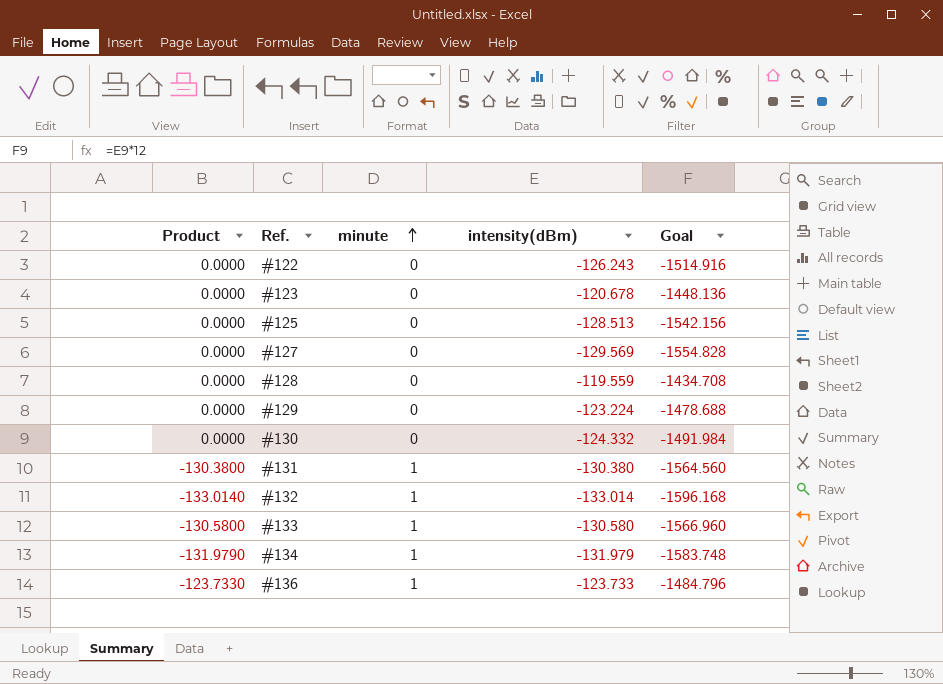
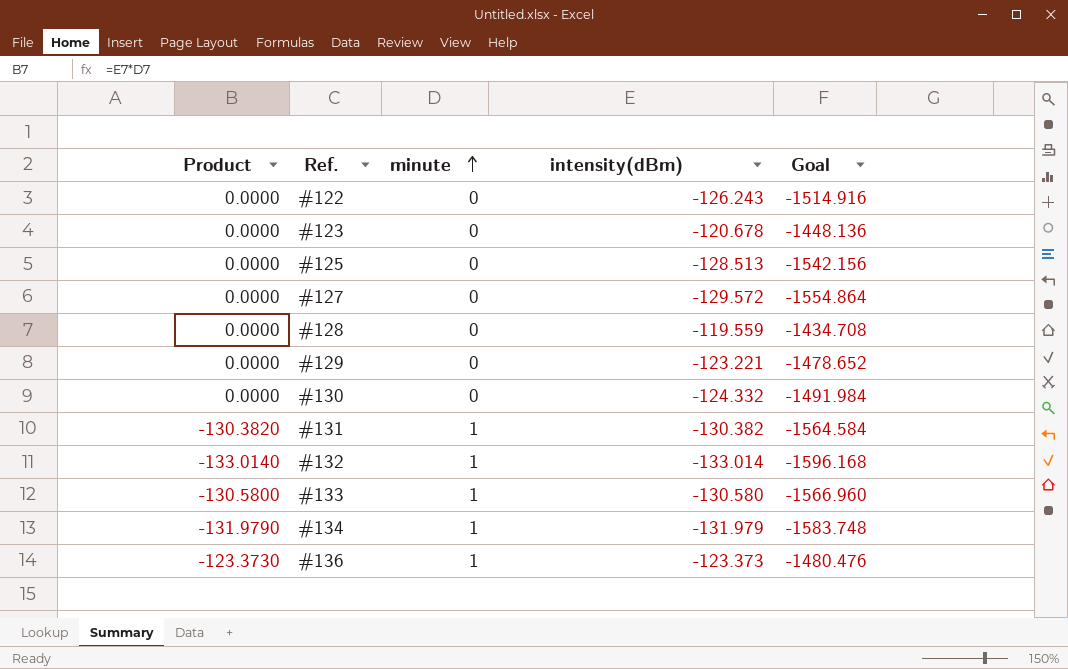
#127 | intensity(dBm): -129.569 -> -129.572
#127 | Goal: -1554.828 -> -1554.864
#129 | intensity(dBm): -123.224 -> -123.221
#129 | Goal: -1478.688 -> -1478.652
#131 | Product: -130.3800 -> -130.3820
#131 | intensity(dBm): -130.380 -> -130.382
#131 | Goal: -1564.560 -> -1564.584
#136 | Product: -123.7330 -> -123.3730
#136 | intensity(dBm): -123.733 -> -123.373
#136 | Goal: -1484.796 -> -1480.476

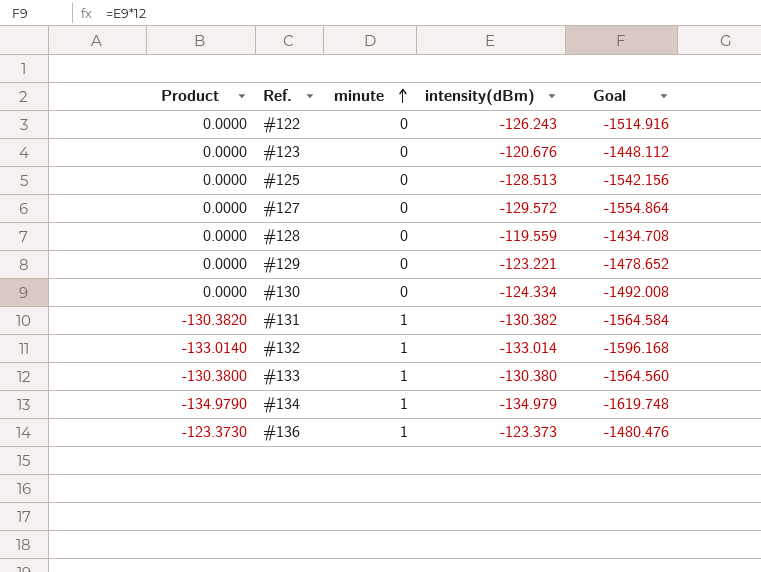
#123 | intensity(dBm): -120.678 -> -120.676
#123 | Goal: -1448.136 -> -1448.112
#130 | intensity(dBm): -124.332 -> -124.334
#130 | Goal: -1491.984 -> -1492.008
#133 | Product: -130.5800 -> -130.3800
#133 | intensity(dBm): -130.580 -> -130.380
#133 | Goal: -1566.960 -> -1564.560
#134 | Product: -131.9790 -> -134.9790
#134 | intensity(dBm): -131.979 -> -134.979
#134 | Goal: -1583.748 -> -1619.748

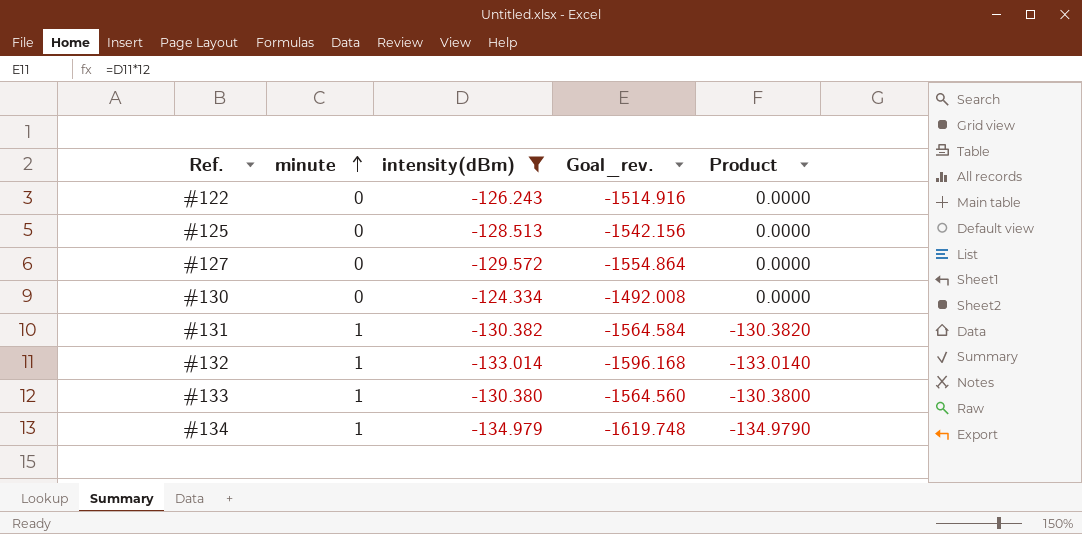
filter: none -> intensity(dBm) <= -124.334
column name: Goal -> Goal_rev.
column Product | position: 1 -> 5

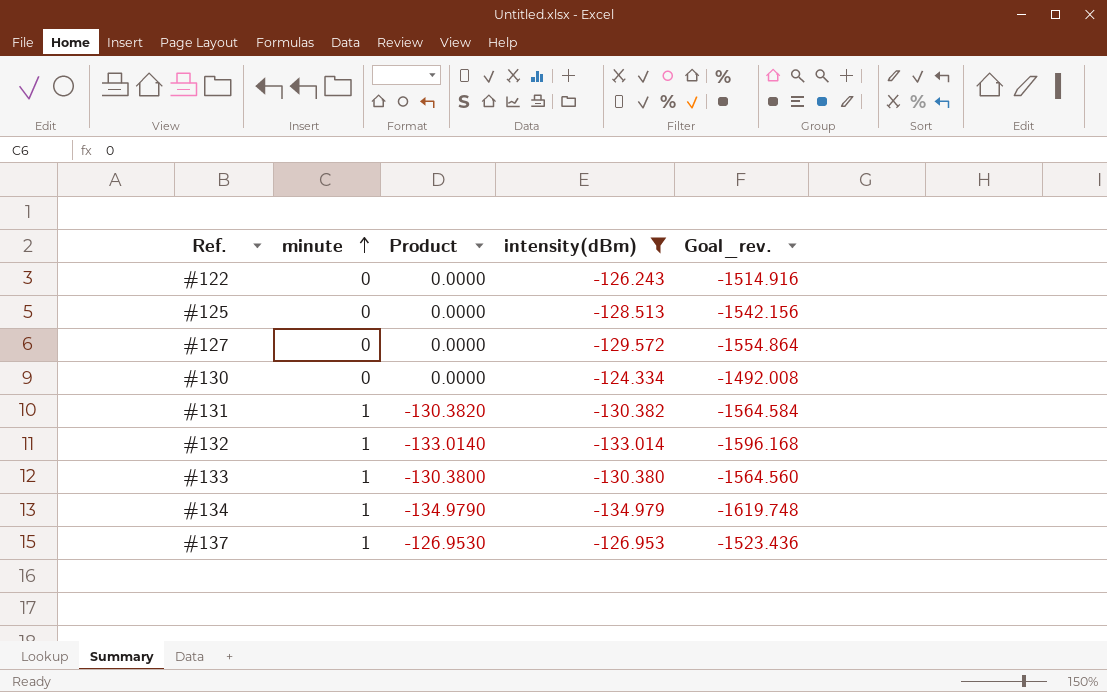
column Product | position: 5 -> 3
row #137: none -> 1 | -126.9530 | -126.953 | -1523.436

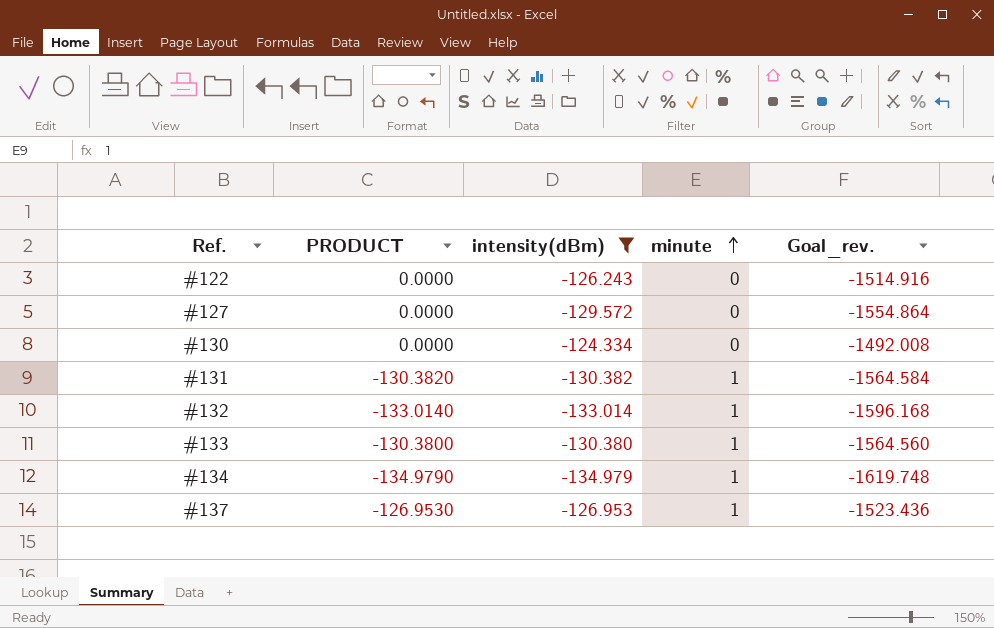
column name: Product -> PRODUCT
column minute | position: 2 -> 4
row #125: 0 | 0.0000 | -128.513 | -1542.156 -> none

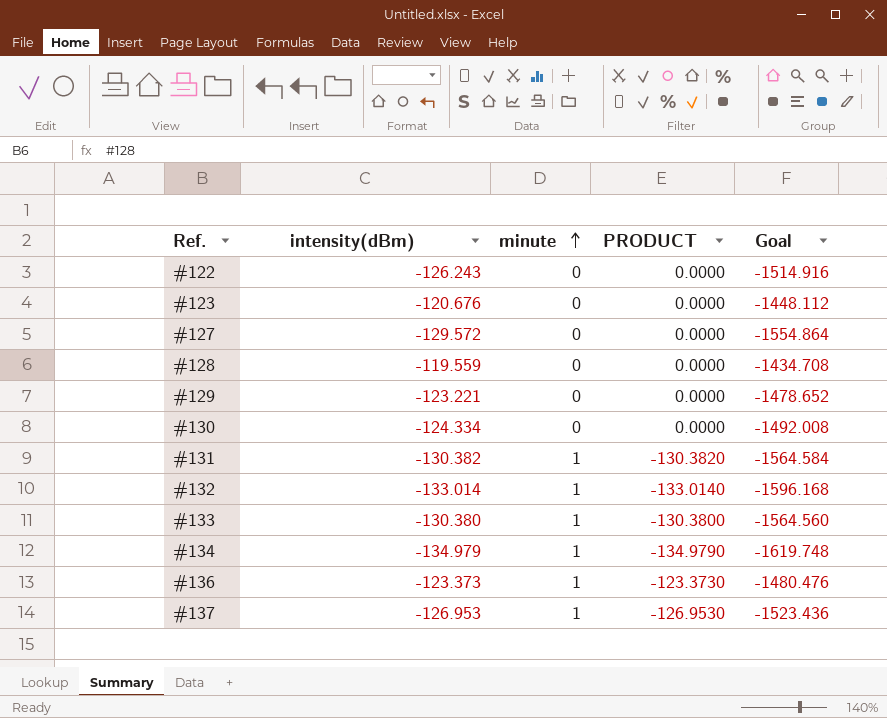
filter: intensity(dBm) <= -124.334 -> none
column PRODUCT | position: 2 -> 4
column name: Goal_rev. -> Goal

